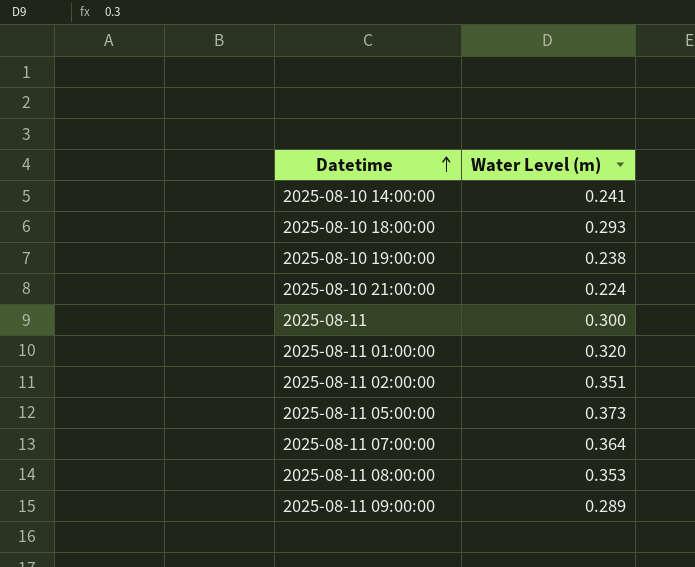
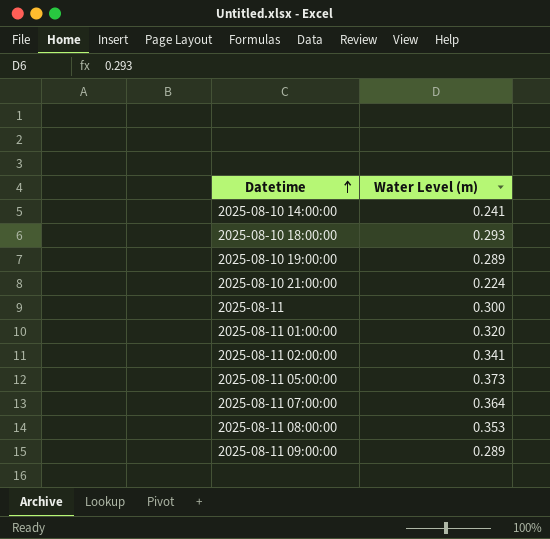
2025-08-10 19:00:00 | Water Level (m): 0.238 -> 0.289
2025-08-11 02:00:00 | Water Level (m): 0.351 -> 0.341

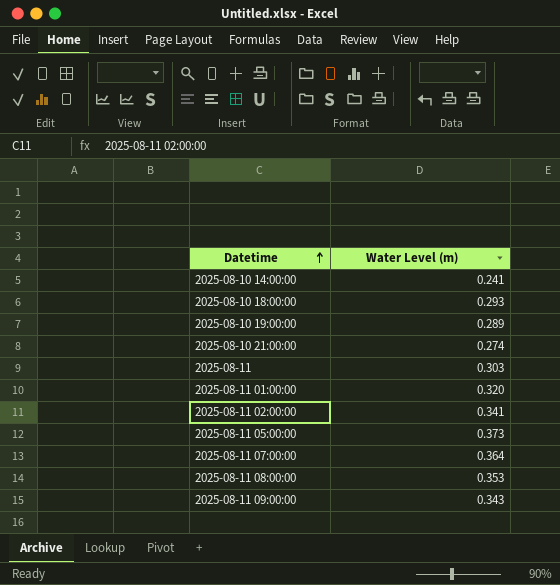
2025-08-10 21:00:00 | Water Level (m): 0.224 -> 0.274
2025-08-11 | Water Level (m): 0.300 -> 0.303
2025-08-11 09:00:00 | Water Level (m): 0.289 -> 0.343

